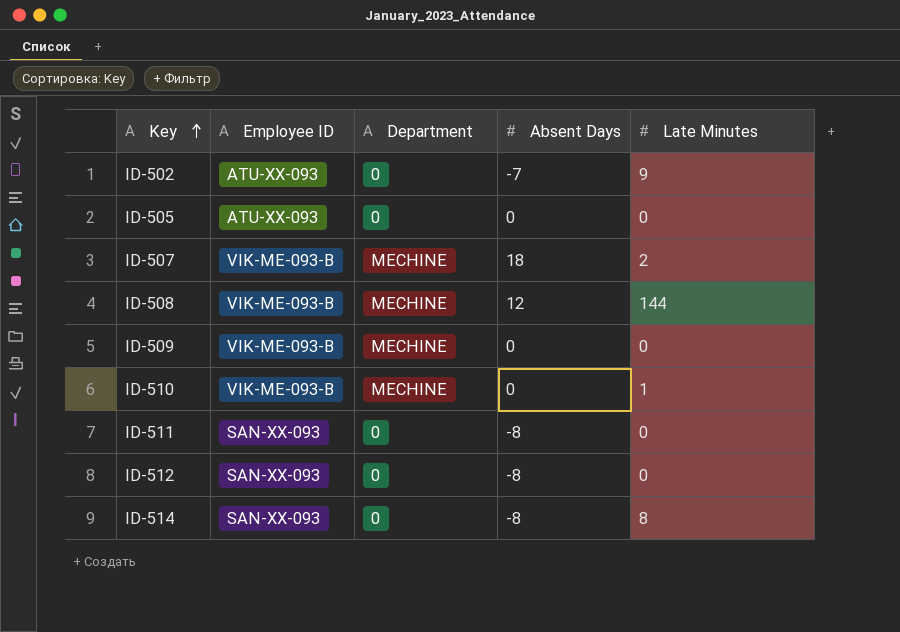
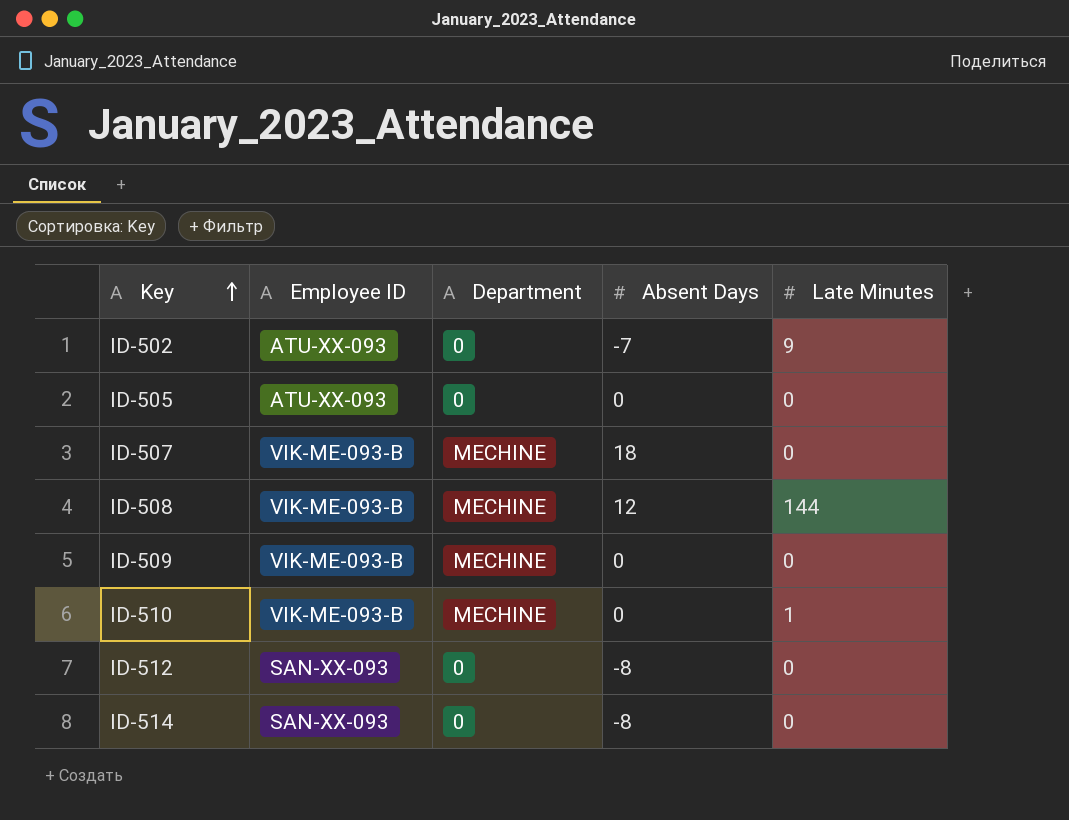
row ID-511: SAN-XX-093 | 0 | -8 | 0 -> none
ID-507 | Late Minutes: 2 -> 0
ID-514 | Late Minutes: 8 -> 0

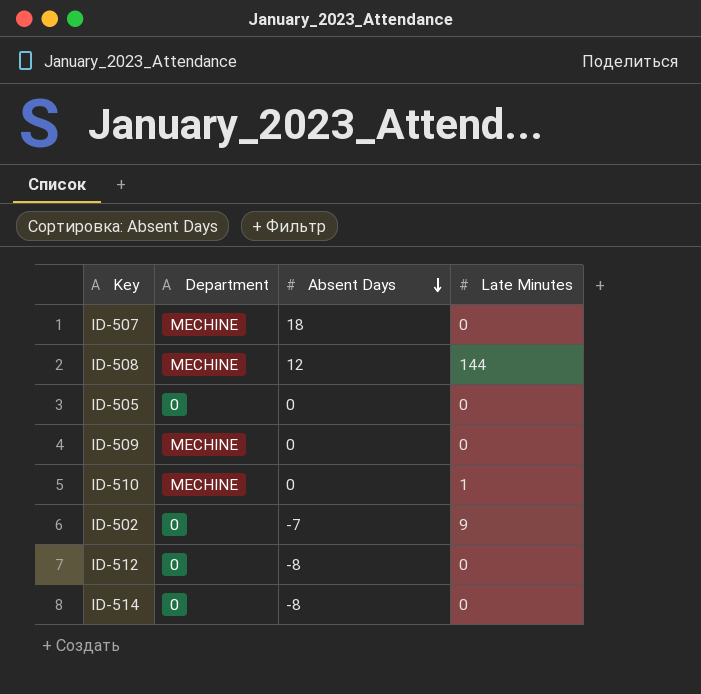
row order: Key ascending -> Absent Days descending
column Employee ID | position: 2 -> none

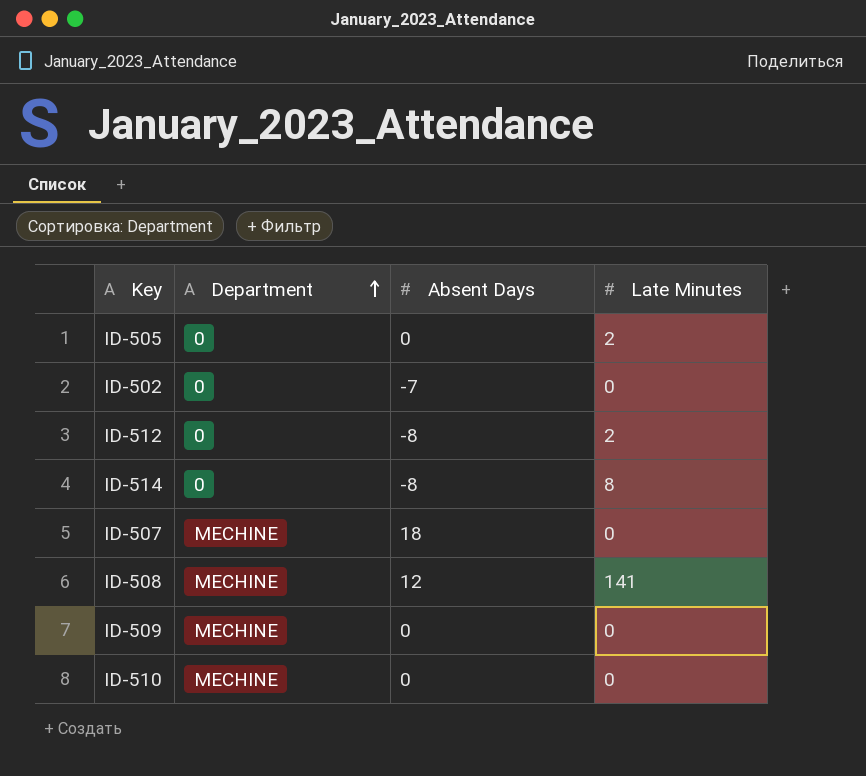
row order: Absent Days descending -> Department ascending
ID-505 | Late Minutes: 0 -> 2
ID-502 | Late Minutes: 9 -> 0
ID-512 | Late Minutes: 0 -> 2
ID-514 | Late Minutes: 0 -> 8
ID-508 | Late Minutes: 144 -> 141
ID-510 | Late Minutes: 1 -> 0

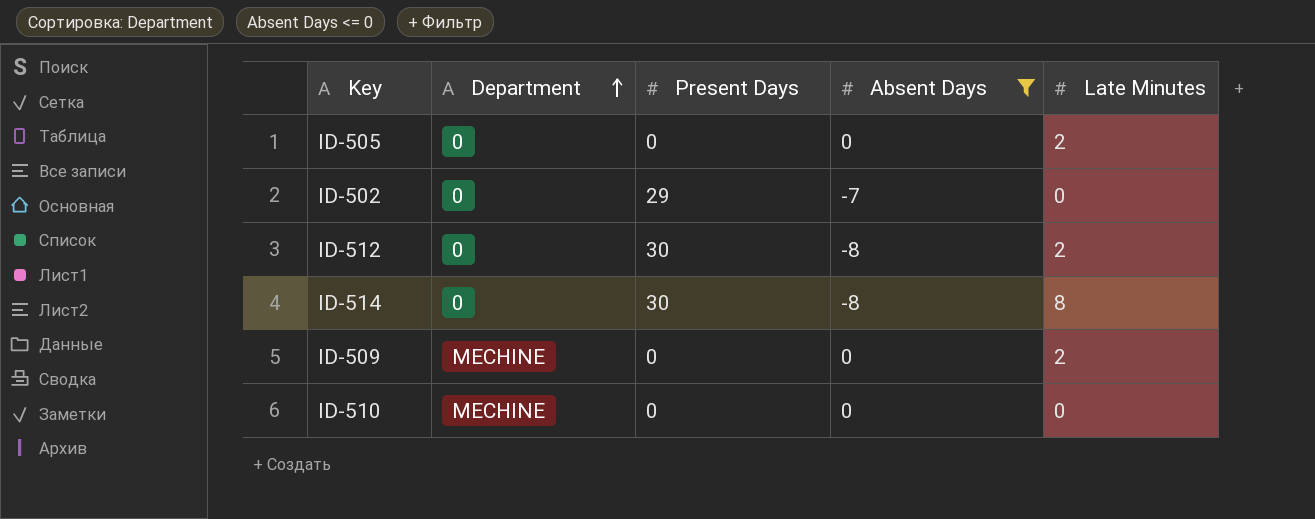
filter: none -> Absent Days <= 0
column Present Days | position: none -> 3
ID-509 | Late Minutes: 0 -> 2

